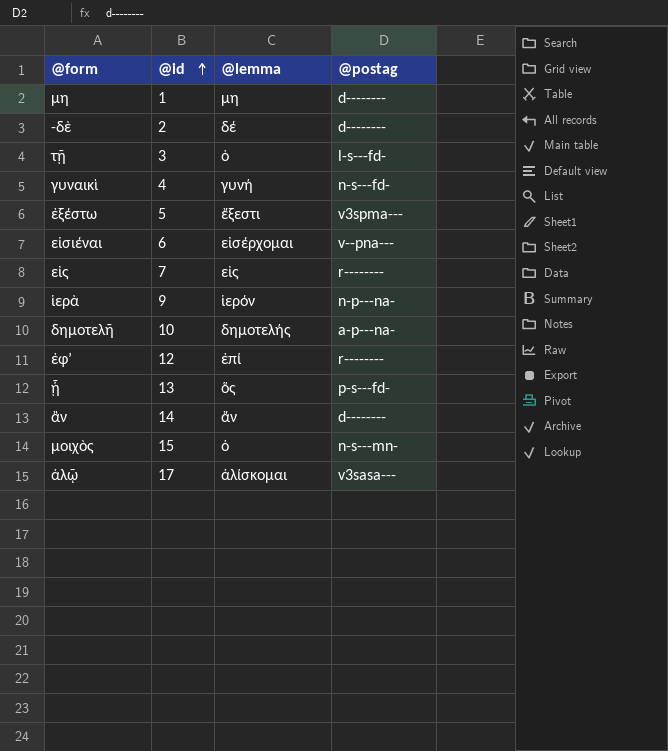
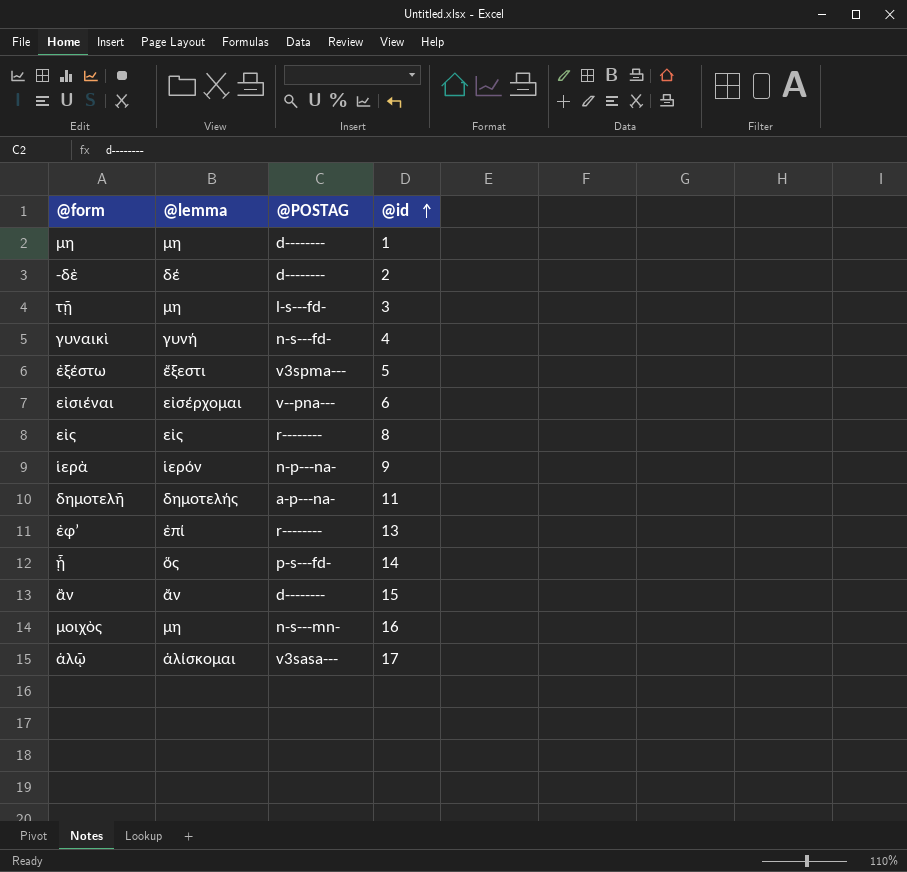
column name: @postag -> @POSTAG
column @id | position: 2 -> 4
τῇ | @lemma: ὁ -> μη
εἰς | @id: 7 -> 8
δημοτελῆ | @id: 10 -> 11
ἐφ’ | @id: 12 -> 13
ᾗ | @id: 13 -> 14
ἂν | @id: 14 -> 15
μοιχὸς | @lemma: ὁ -> μη
μοιχὸς | @id: 15 -> 16

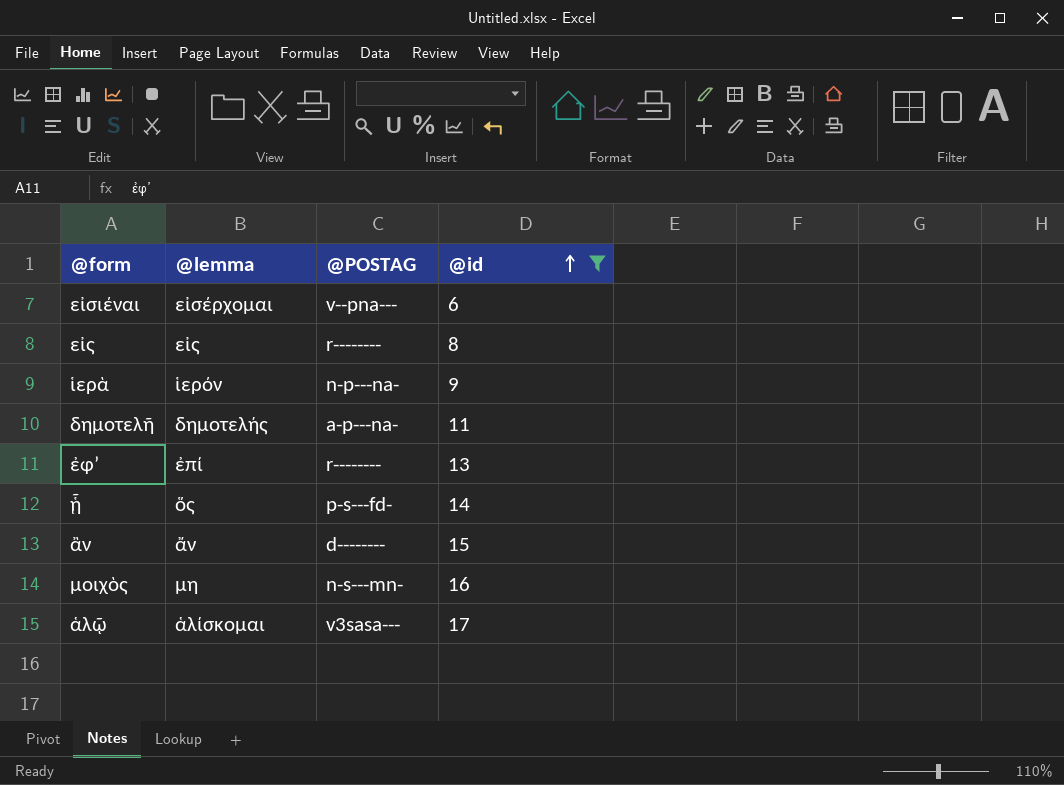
filter: none -> @id >= 6

